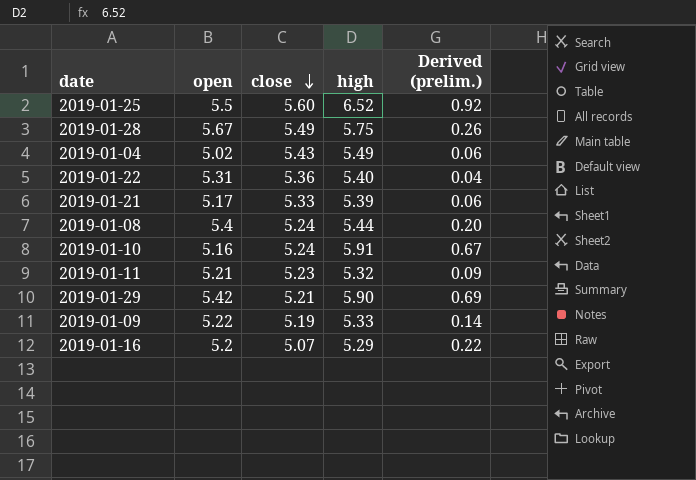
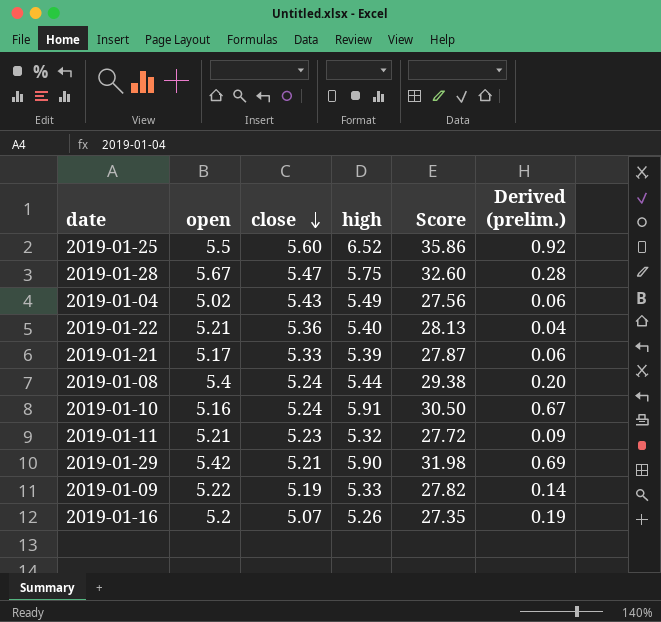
column Score | formula: none -> [open] * [high]
2019-01-28 | close: 5.49 -> 5.47
2019-01-28 | Derived (prelim.): 0.26 -> 0.28
2019-01-22 | open: 5.31 -> 5.21
2019-01-16 | high: 5.29 -> 5.26
2019-01-16 | Derived (prelim.): 0.22 -> 0.19

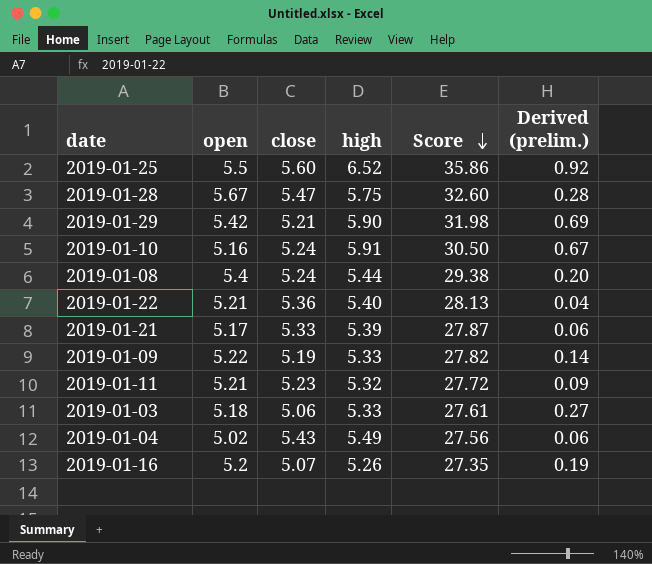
row order: close descending -> Score descending
row 2019-01-03: none -> 5.18 | 5.06 | 5.33 | 27.61 | 0.27

